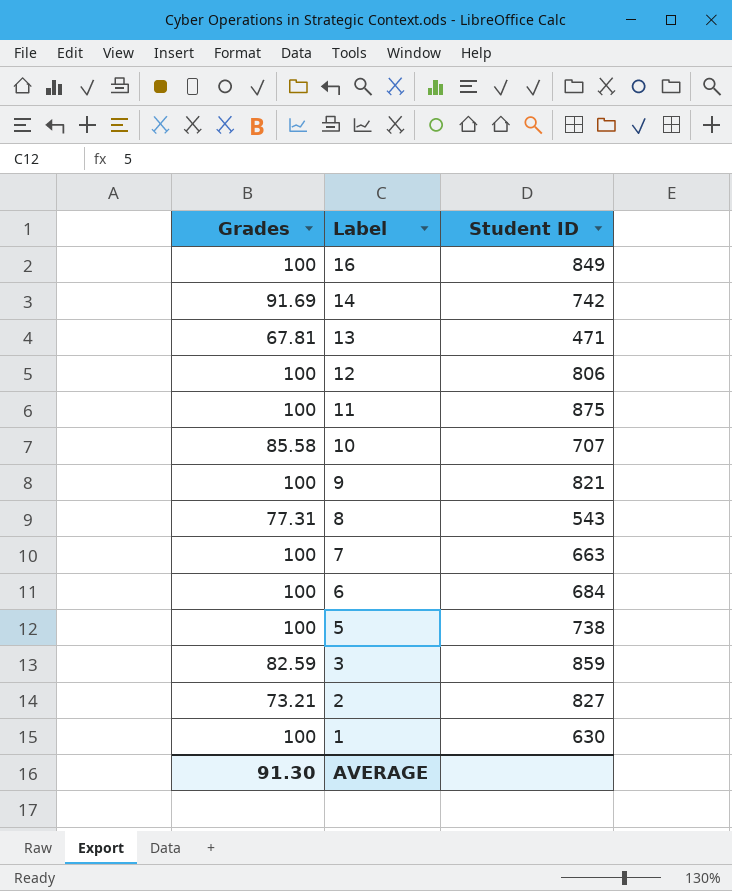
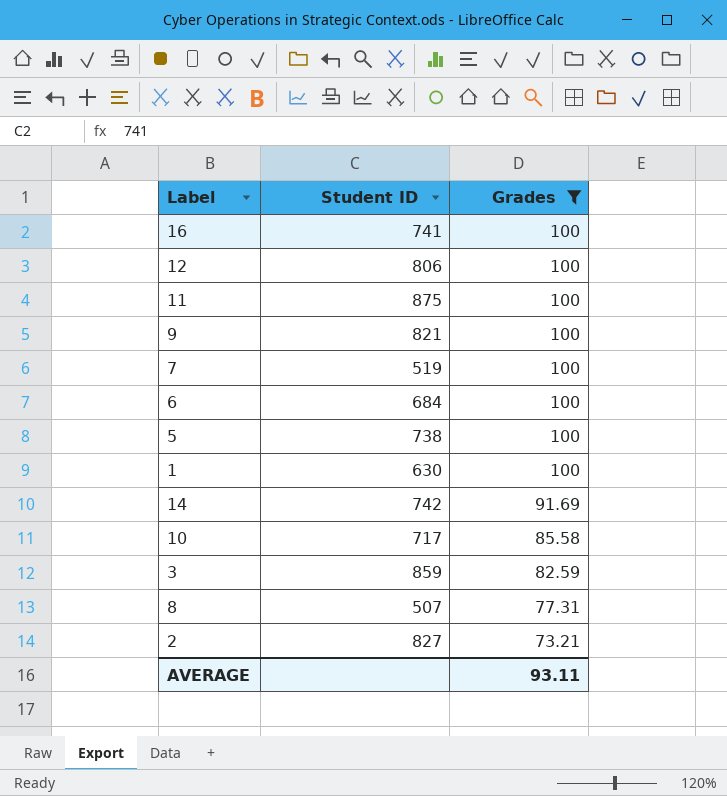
filter: none -> Grades != 67.81
row order: Label descending -> Grades descending
column Grades | position: 1 -> 3
16 | Student ID: 849 -> 741
7 | Student ID: 663 -> 519
10 | Student ID: 707 -> 717
8 | Student ID: 543 -> 507
AVERAGE | Grades: 91.30 -> 93.11

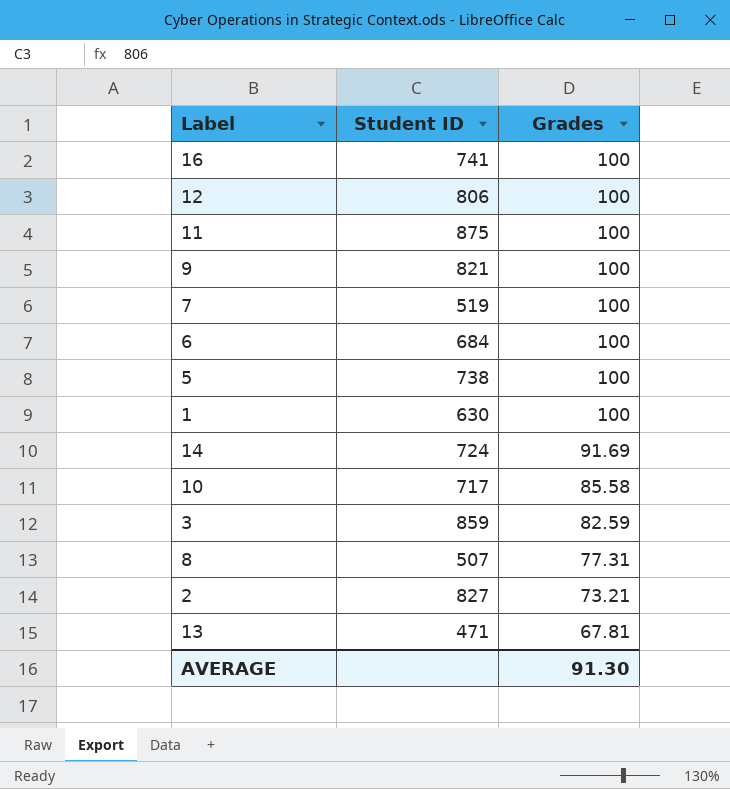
filter: Grades != 67.81 -> none
14 | Student ID: 742 -> 724
AVERAGE | Grades: 93.11 -> 91.30

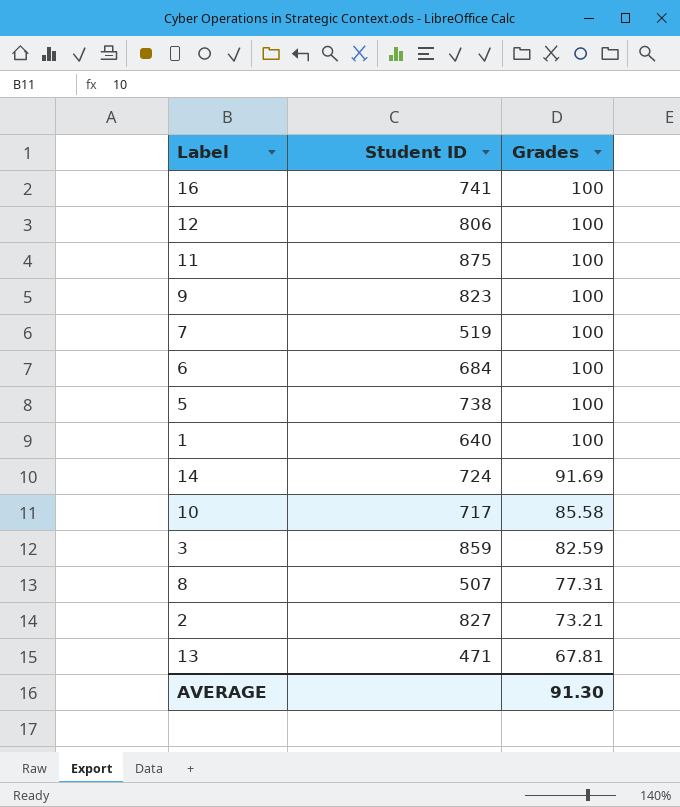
9 | Student ID: 821 -> 823
1 | Student ID: 630 -> 640

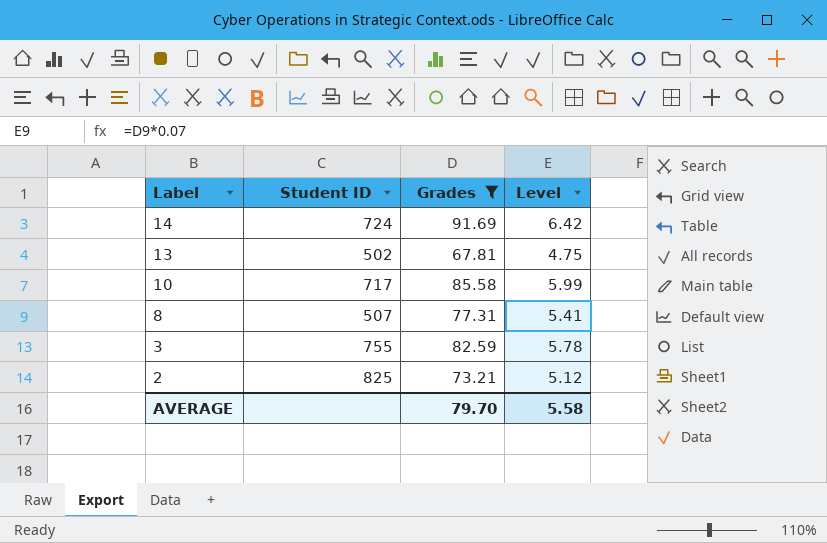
filter: none -> Grades != 100
row order: Grades descending -> Label descending
column Level | formula: none -> [Grades] * 0.07
13 | Student ID: 471 -> 502
3 | Student ID: 859 -> 755
2 | Student ID: 827 -> 825
AVERAGE | Grades: 91.30 -> 79.70

